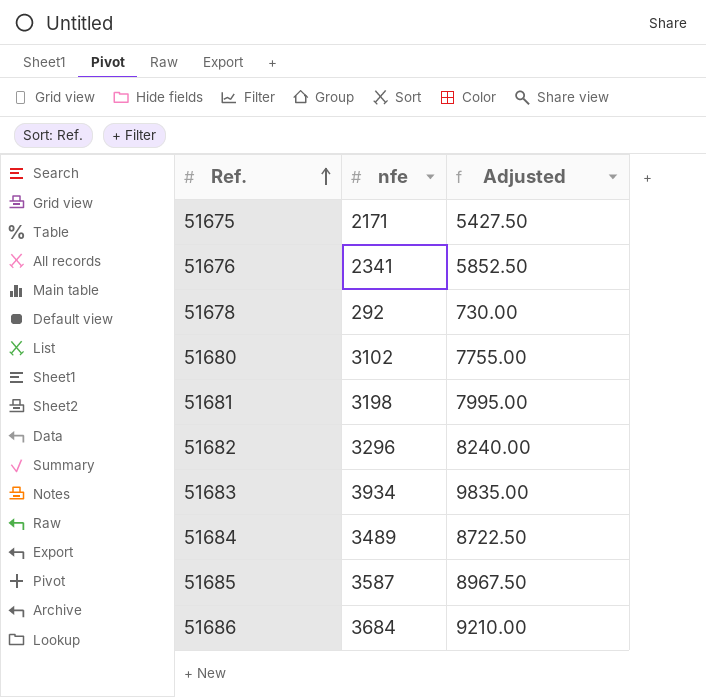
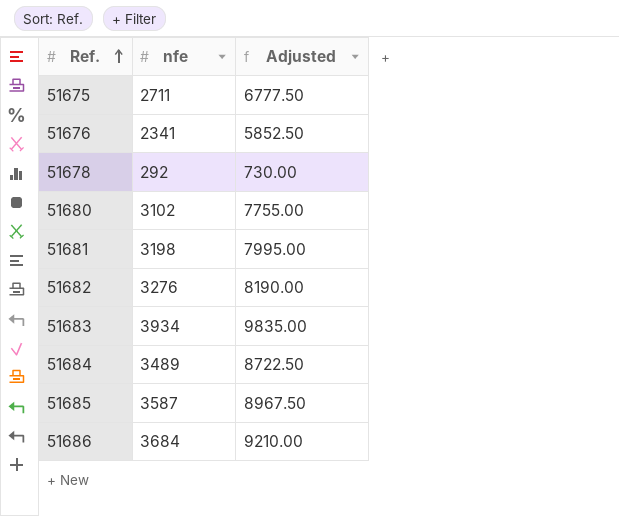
51675 | nfe: 2171 -> 2711
51675 | Adjusted: 5427.50 -> 6777.50
51682 | nfe: 3296 -> 3276
51682 | Adjusted: 8240.00 -> 8190.00

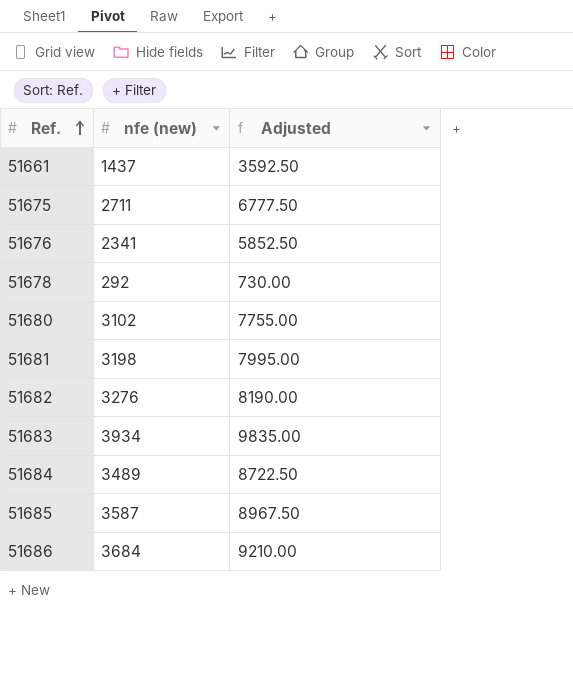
column name: nfe -> nfe (new)
row 51661: none -> 1437 | 3592.50

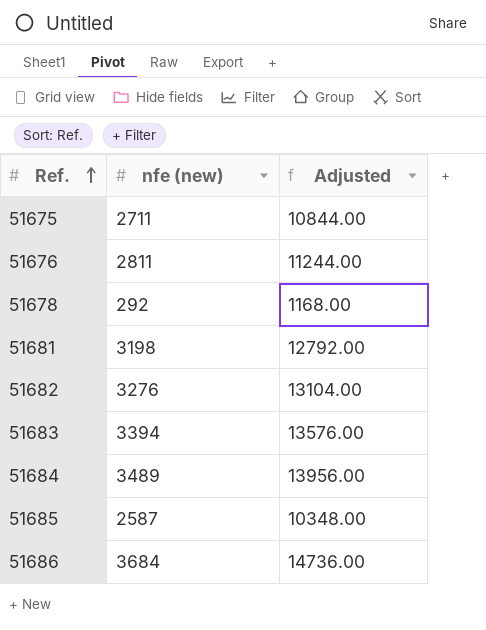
column Adjusted | formula: [nfe (new)] * 2.5 -> [nfe (new)] * 4
row 51661: 1437 | 3592.50 -> none
row 51680: 3102 | 7755.00 -> none
51676 | nfe (new): 2341 -> 2811
51683 | nfe (new): 3934 -> 3394
51685 | nfe (new): 3587 -> 2587

